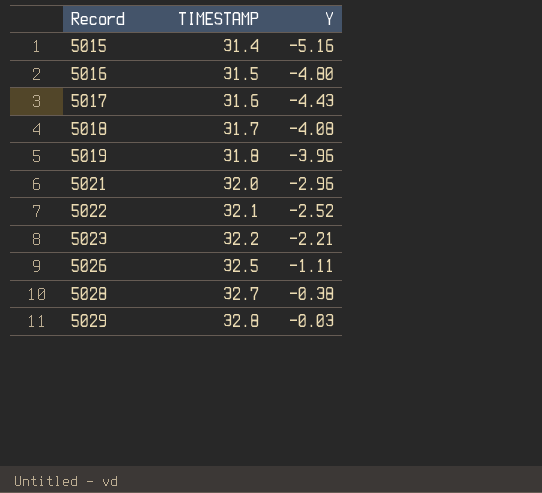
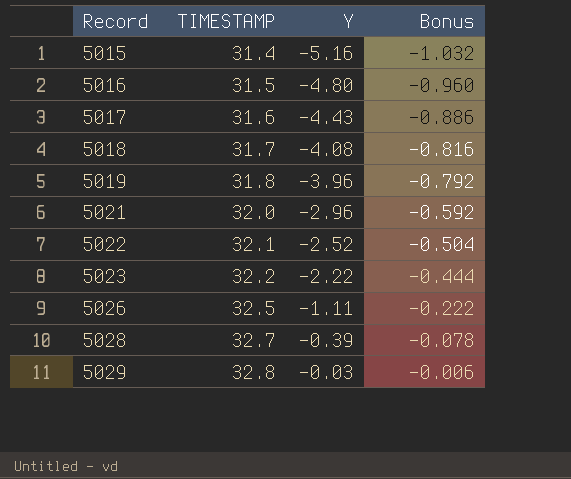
column Bonus | formula: none -> [Y] * 0.2
5023 | Y: -2.21 -> -2.22
5028 | Y: -0.38 -> -0.39

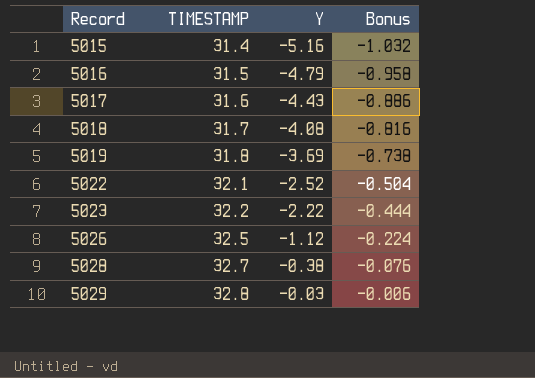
row 5021: 32.0 | -2.96 | -0.592 -> none
5016 | Y: -4.80 -> -4.79
5016 | Bonus: -0.960 -> -0.958
5019 | Y: -3.96 -> -3.69
5019 | Bonus: -0.792 -> -0.738
5026 | Y: -1.11 -> -1.12
5026 | Bonus: -0.222 -> -0.224
5028 | Y: -0.39 -> -0.38
5028 | Bonus: -0.078 -> -0.076

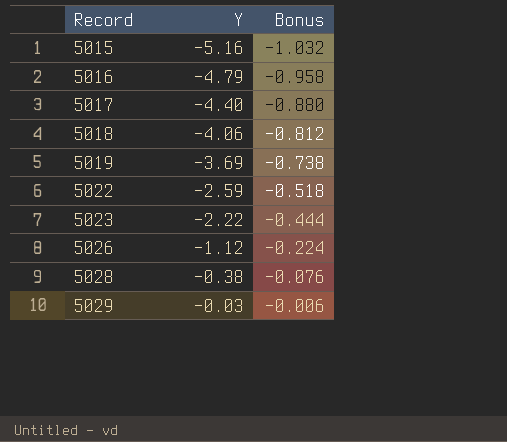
column TIMESTAMP | position: 2 -> none
5017 | Y: -4.43 -> -4.40
5017 | Bonus: -0.886 -> -0.880
5018 | Y: -4.08 -> -4.06
5018 | Bonus: -0.816 -> -0.812
5022 | Y: -2.52 -> -2.59
5022 | Bonus: -0.504 -> -0.518

